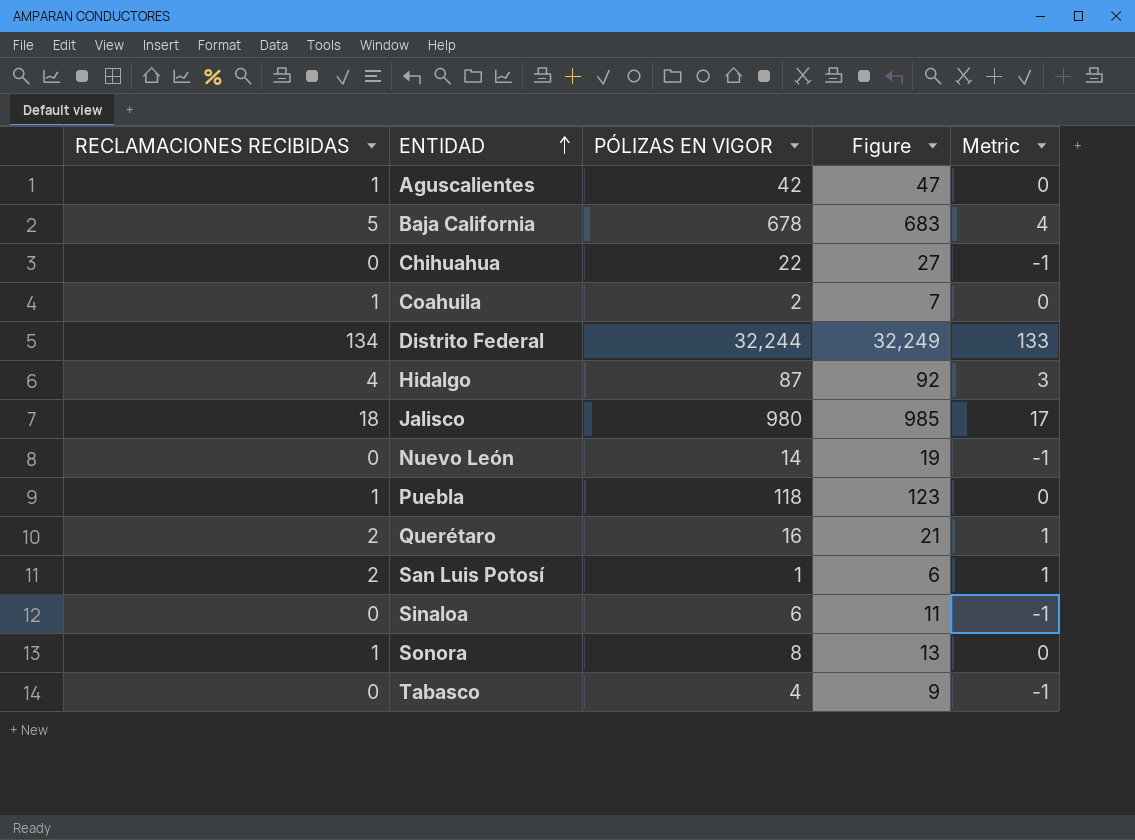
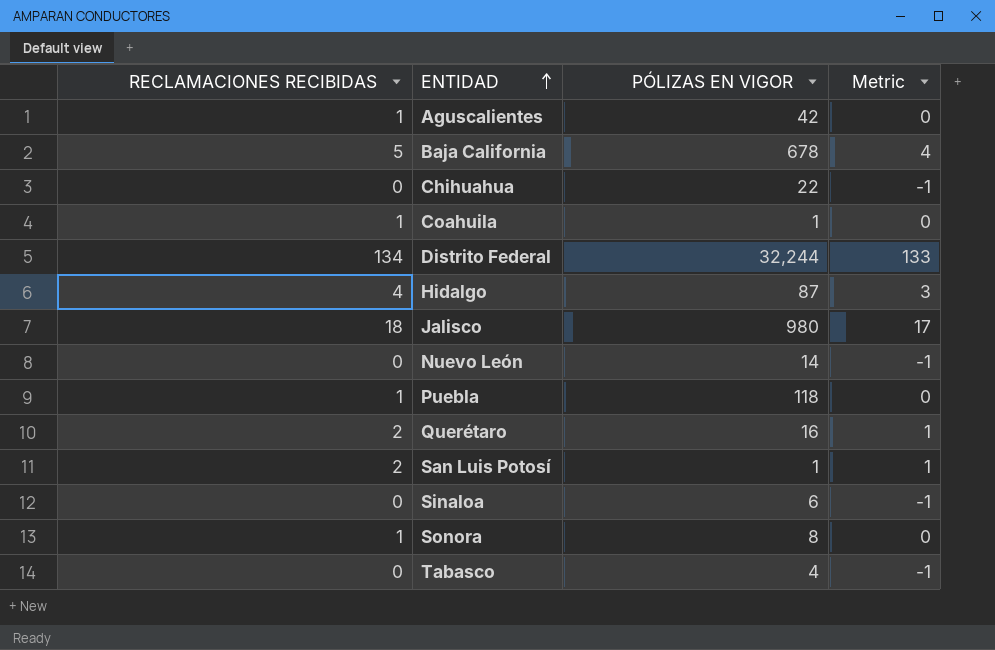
column Figure | formula: [PÓLIZAS EN VIGOR] + 5 -> none
Coahuila | PÓLIZAS EN VIGOR: 2 -> 1

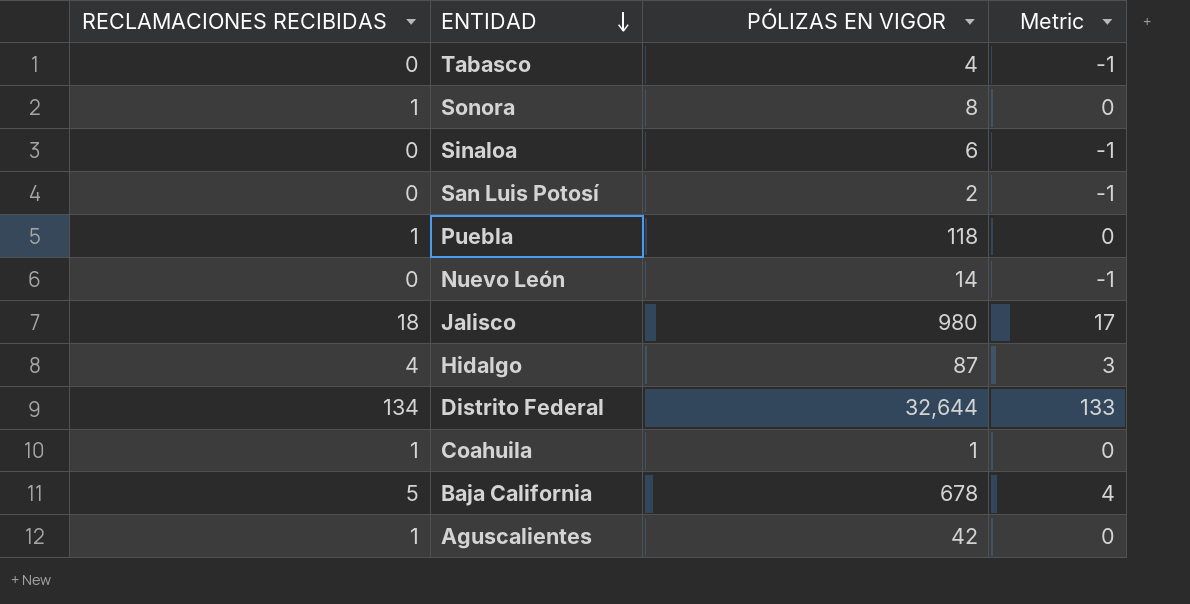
row order: ENTIDAD ascending -> ENTIDAD descending
row Chihuahua: 0 | 22 | -1 -> none
row Querétaro: 2 | 16 | 1 -> none
San Luis Potosí | RECLAMACIONES RECIBIDAS: 2 -> 0
San Luis Potosí | PÓLIZAS EN VIGOR: 1 -> 2
San Luis Potosí | Metric: 1 -> -1
Distrito Federal | PÓLIZAS EN VIGOR: 32,244 -> 32,644

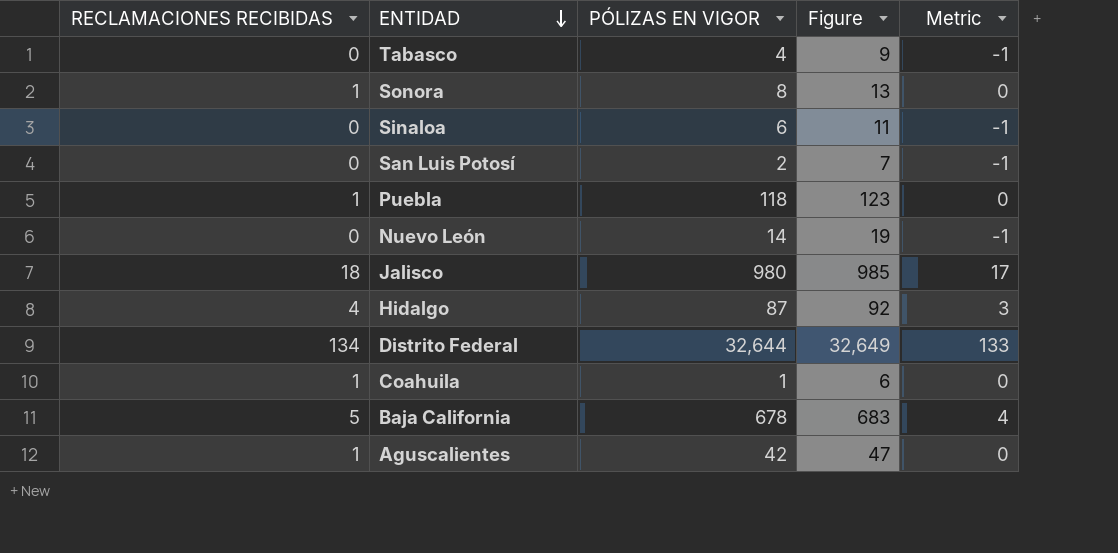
column Figure | formula: none -> [PÓLIZAS EN VIGOR] + 5

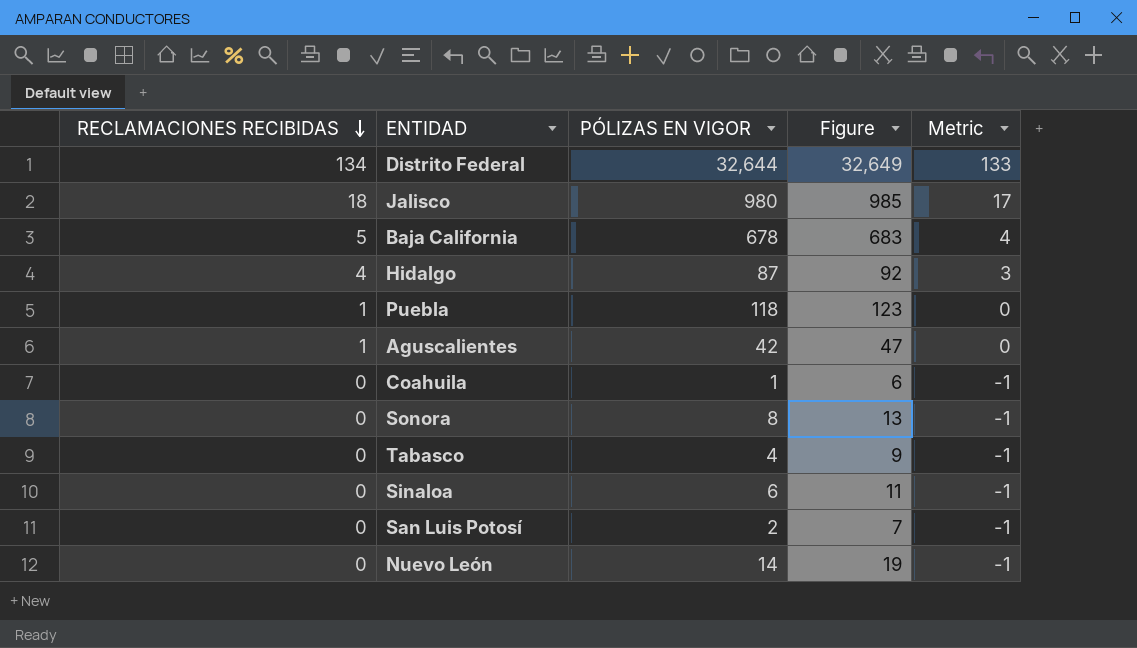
row order: ENTIDAD descending -> RECLAMACIONES RECIBIDAS descending
Coahuila | RECLAMACIONES RECIBIDAS: 1 -> 0
Coahuila | Metric: 0 -> -1
Sonora | RECLAMACIONES RECIBIDAS: 1 -> 0
Sonora | Metric: 0 -> -1

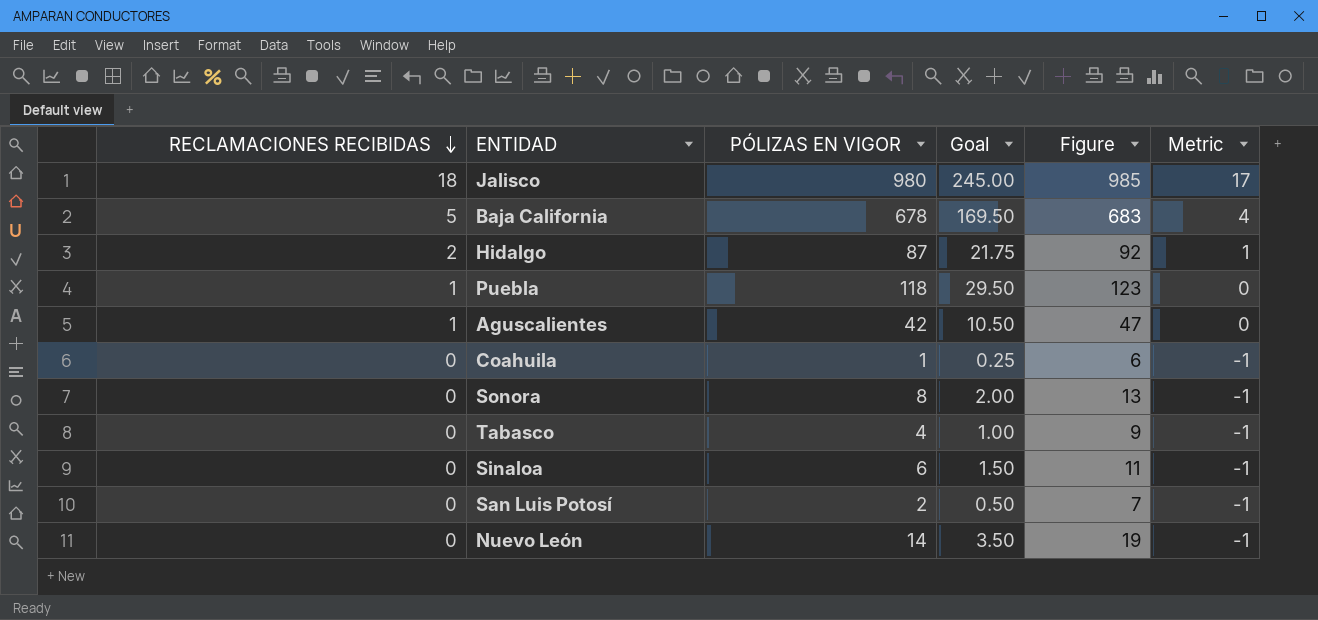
column Goal | formula: none -> [PÓLIZAS EN VIGOR] * 0.25
row Distrito Federal: 134 | 32,644 | 32,649 | 133 -> none
Hidalgo | RECLAMACIONES RECIBIDAS: 4 -> 2
Hidalgo | Metric: 3 -> 1

